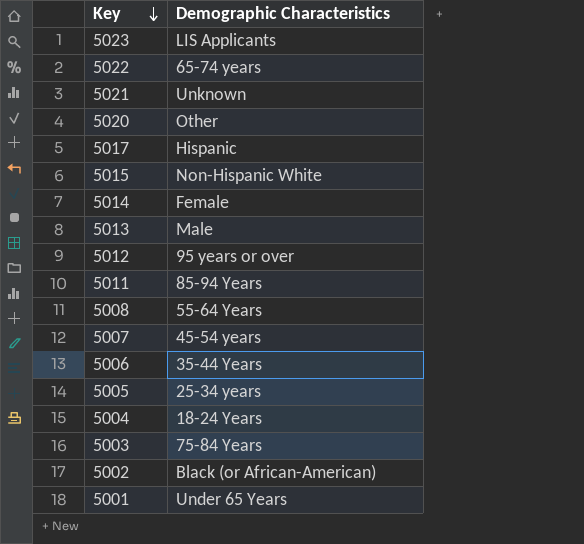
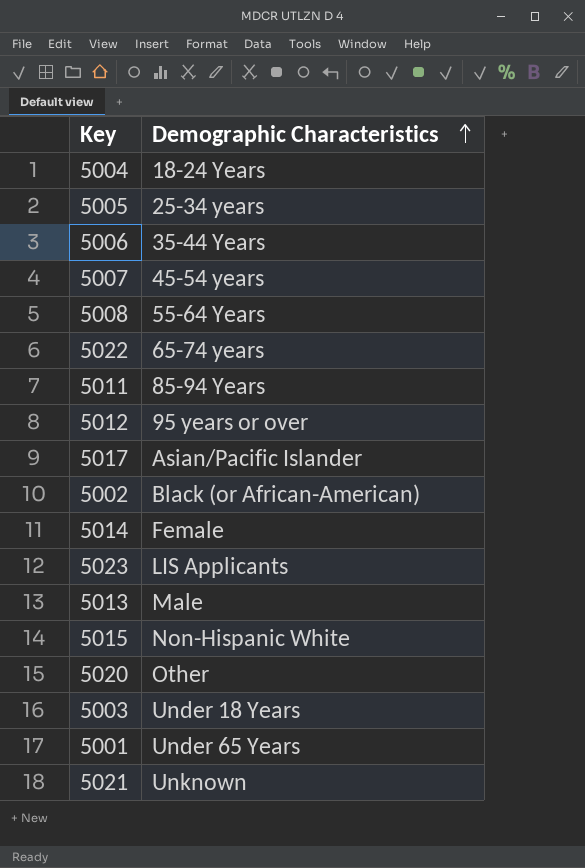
row order: Key descending -> Demographic Characteristics ascending
5017 | Demographic Characteristics: Hispanic -> Asian/Pacific Islander
5003 | Demographic Characteristics: 75-84 Years -> Under 18 Years

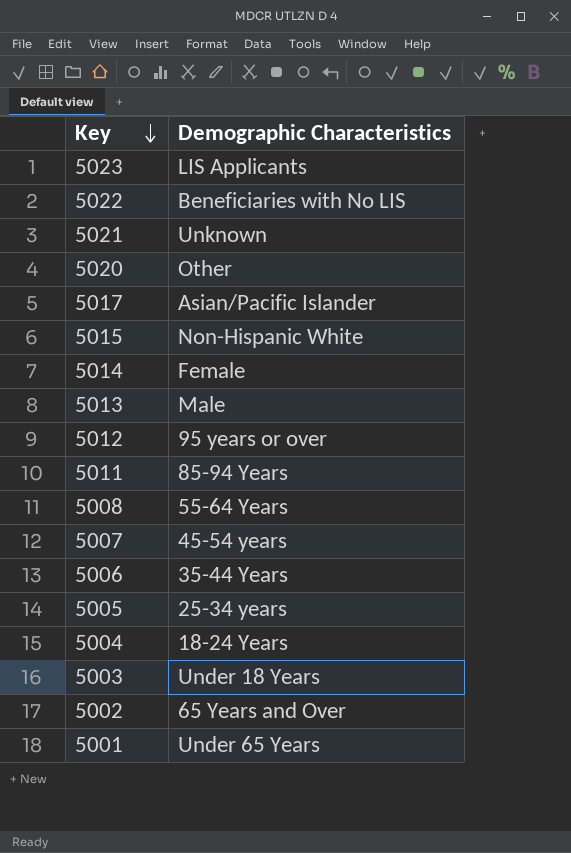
row order: Demographic Characteristics ascending -> Key descending
5022 | Demographic Characteristics: 65-74 years -> Beneficiaries with No LIS
5002 | Demographic Characteristics: Black (or African-American) -> 65 Years and Over

